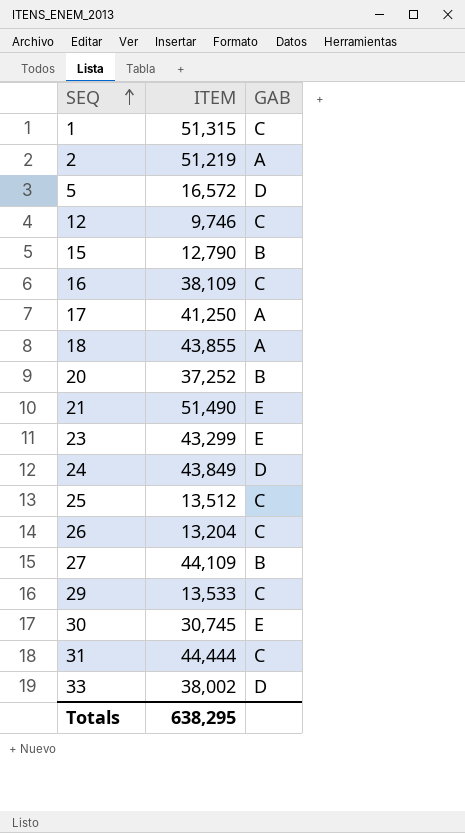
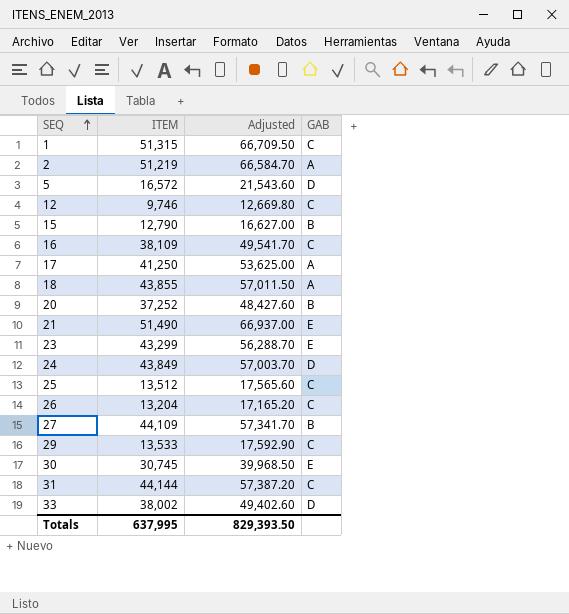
column Adjusted | formula: none -> [ITEM] * 1.3
31 | ITEM: 44,444 -> 44,144
Totals | ITEM: 638,295 -> 637,995

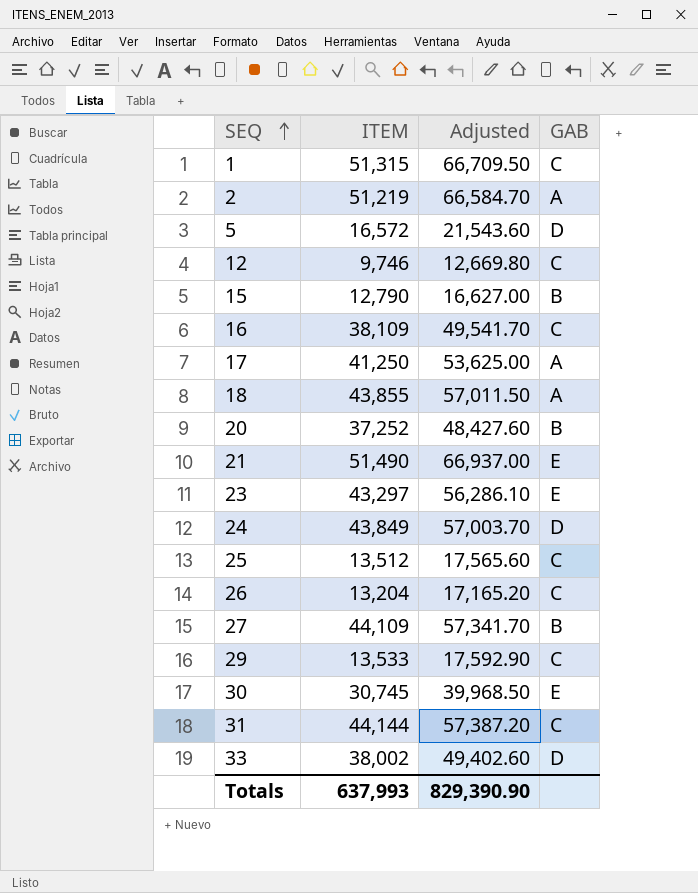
23 | ITEM: 43,299 -> 43,297
23 | Adjusted: 56,288.70 -> 56,286.10
Totals | ITEM: 637,995 -> 637,993
Totals | Adjusted: 829,393.50 -> 829,390.90

